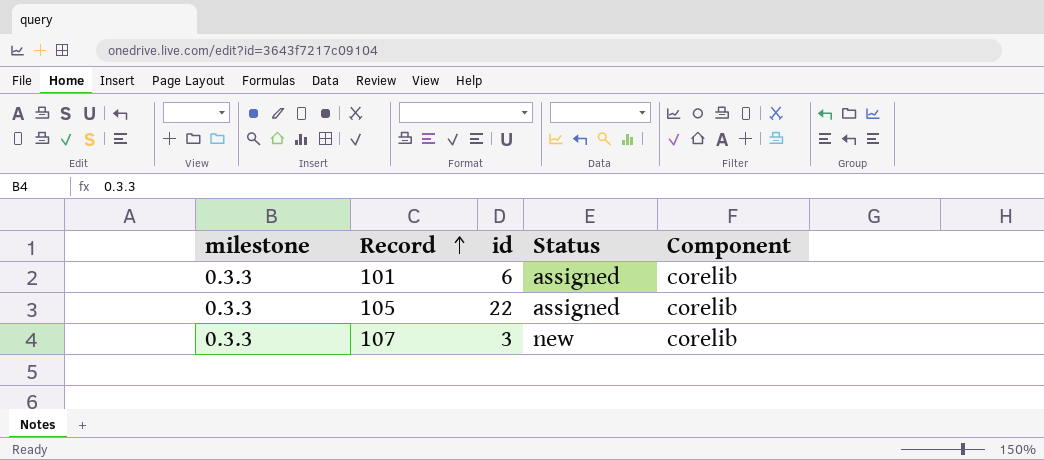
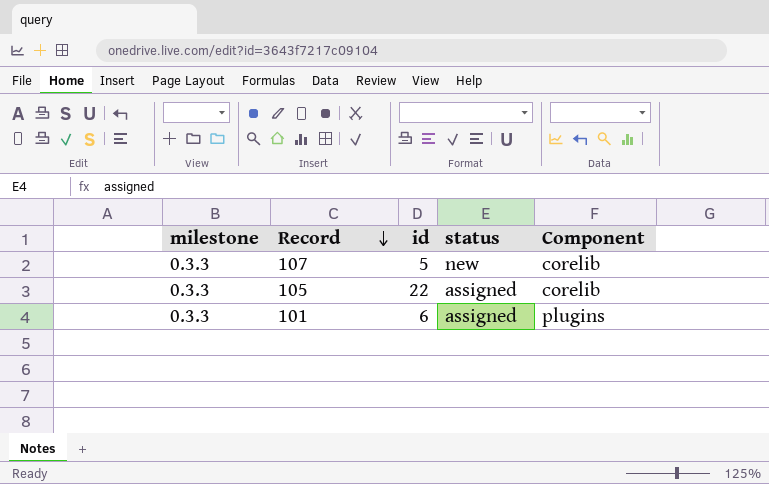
row order: Record ascending -> Record descending
column name: Status -> status
107 | id: 3 -> 5
101 | Component: corelib -> plugins

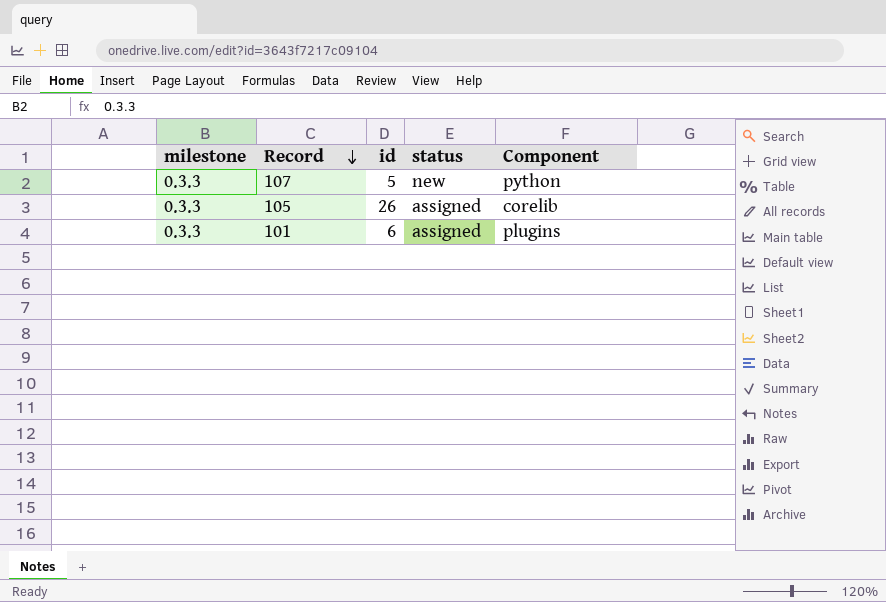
107 | Component: corelib -> python
105 | id: 22 -> 26

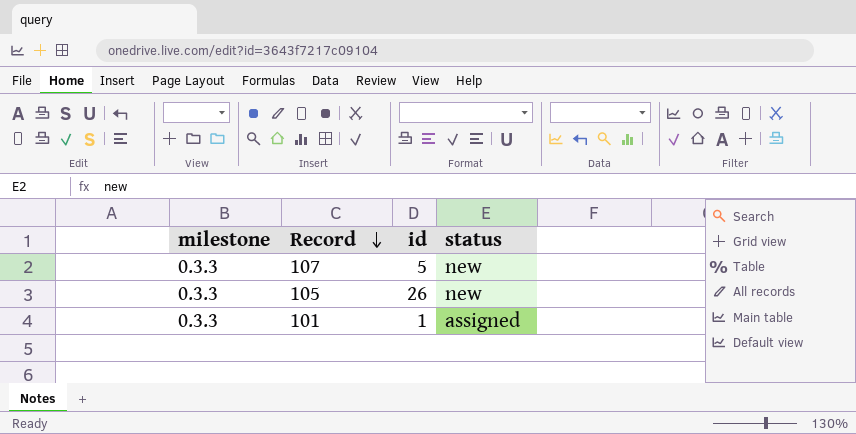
column Component | position: 5 -> none
105 | status: assigned -> new
101 | id: 6 -> 1

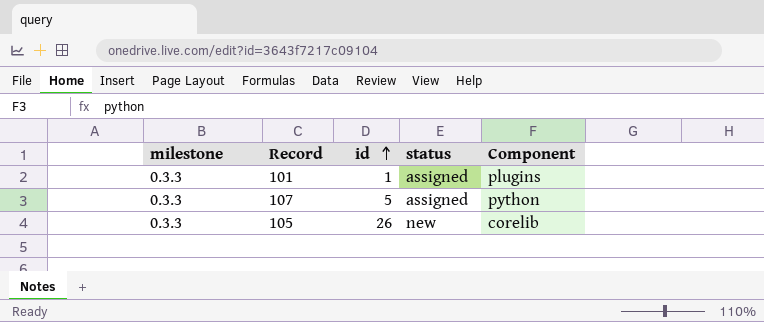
row order: Record descending -> id ascending
column Component | position: none -> 5
107 | status: new -> assigned

